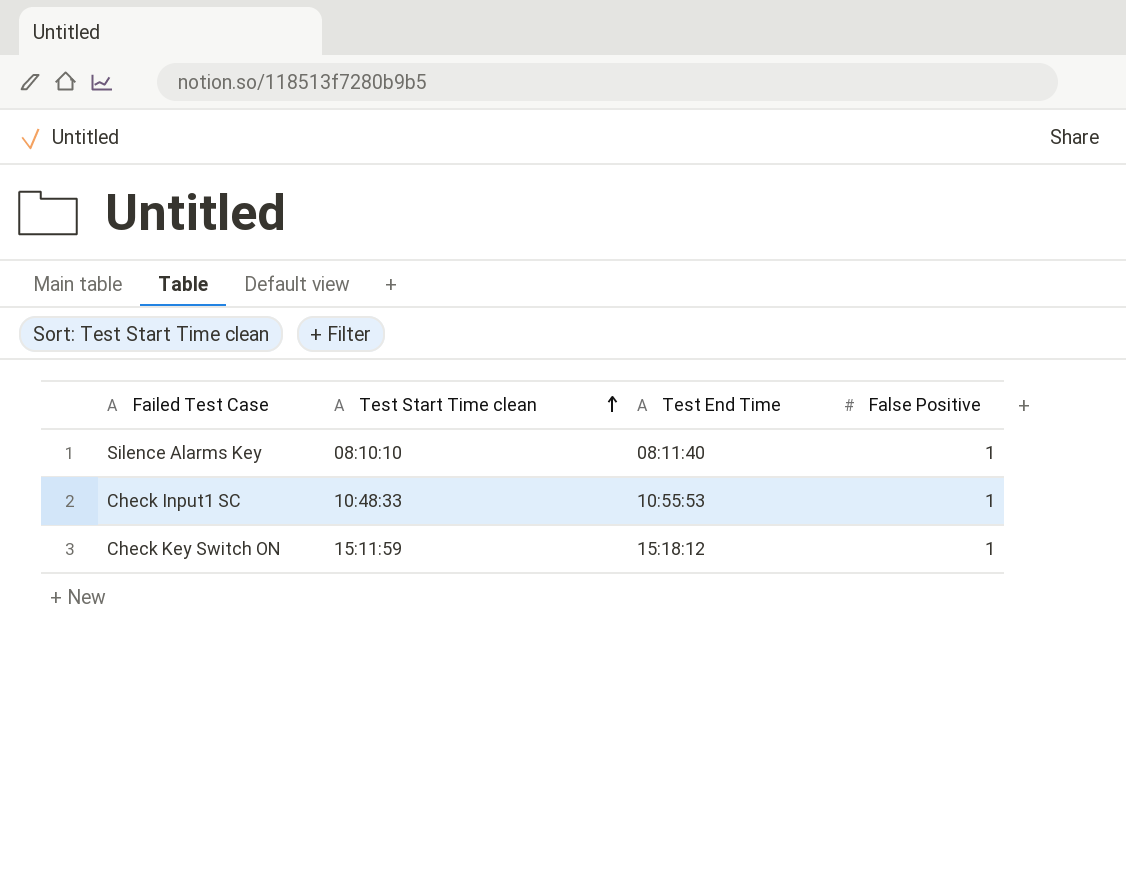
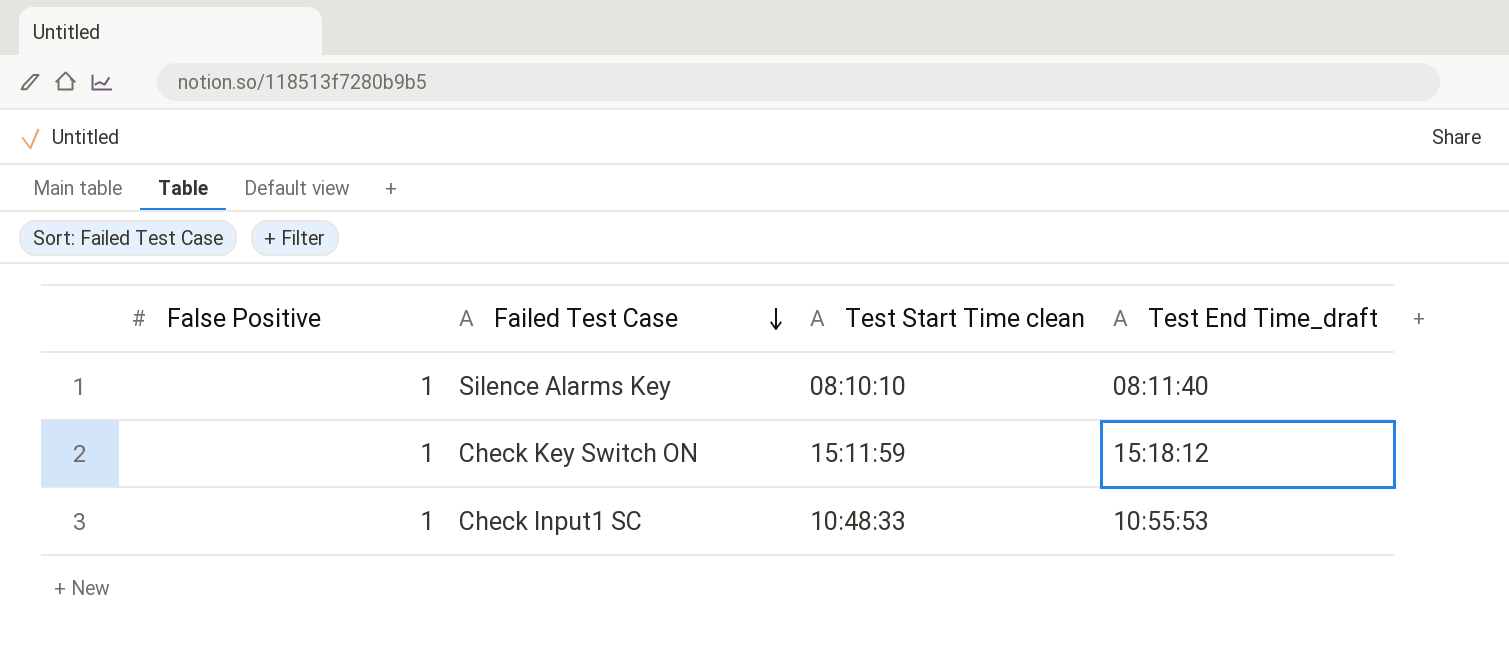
row order: Test Start Time clean ascending -> Failed Test Case descending
column False Positive | position: 4 -> 1
column name: Test End Time -> Test End Time_draft

